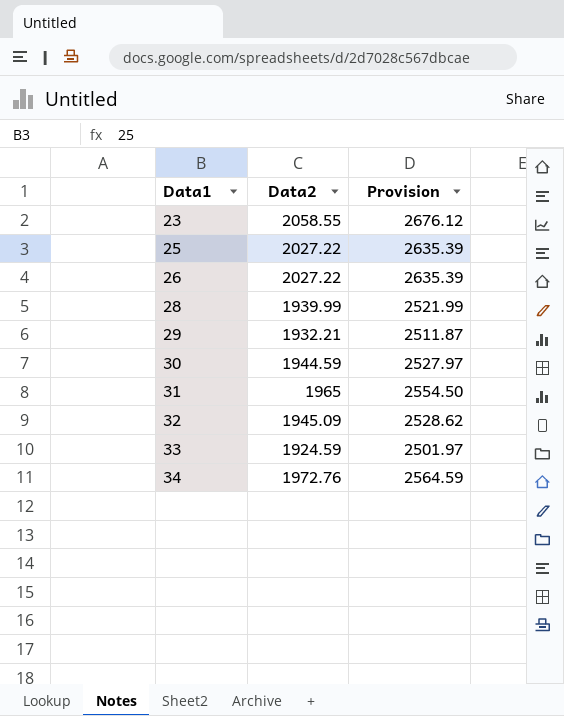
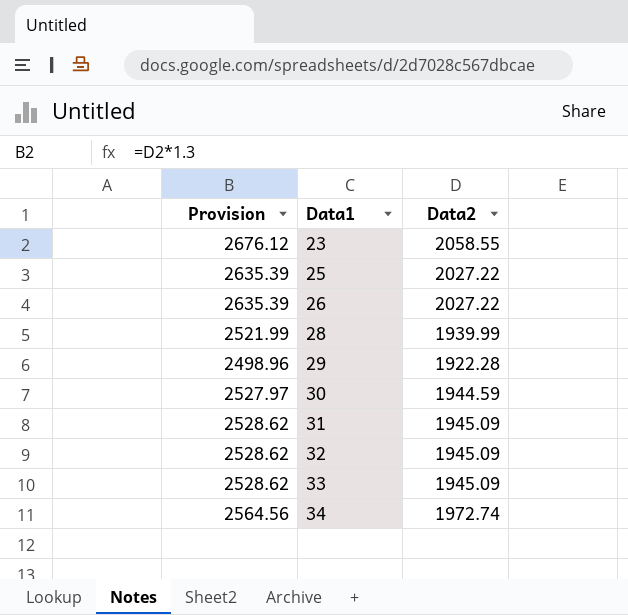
column Provision | position: 3 -> 1
29 | Provision: 2511.87 -> 2498.96
29 | Data2: 1932.21 -> 1922.28
31 | Provision: 2554.50 -> 2528.62
31 | Data2: 1965 -> 1945.09
33 | Provision: 2501.97 -> 2528.62
33 | Data2: 1924.59 -> 1945.09
34 | Provision: 2564.59 -> 2564.56
34 | Data2: 1972.76 -> 1972.74

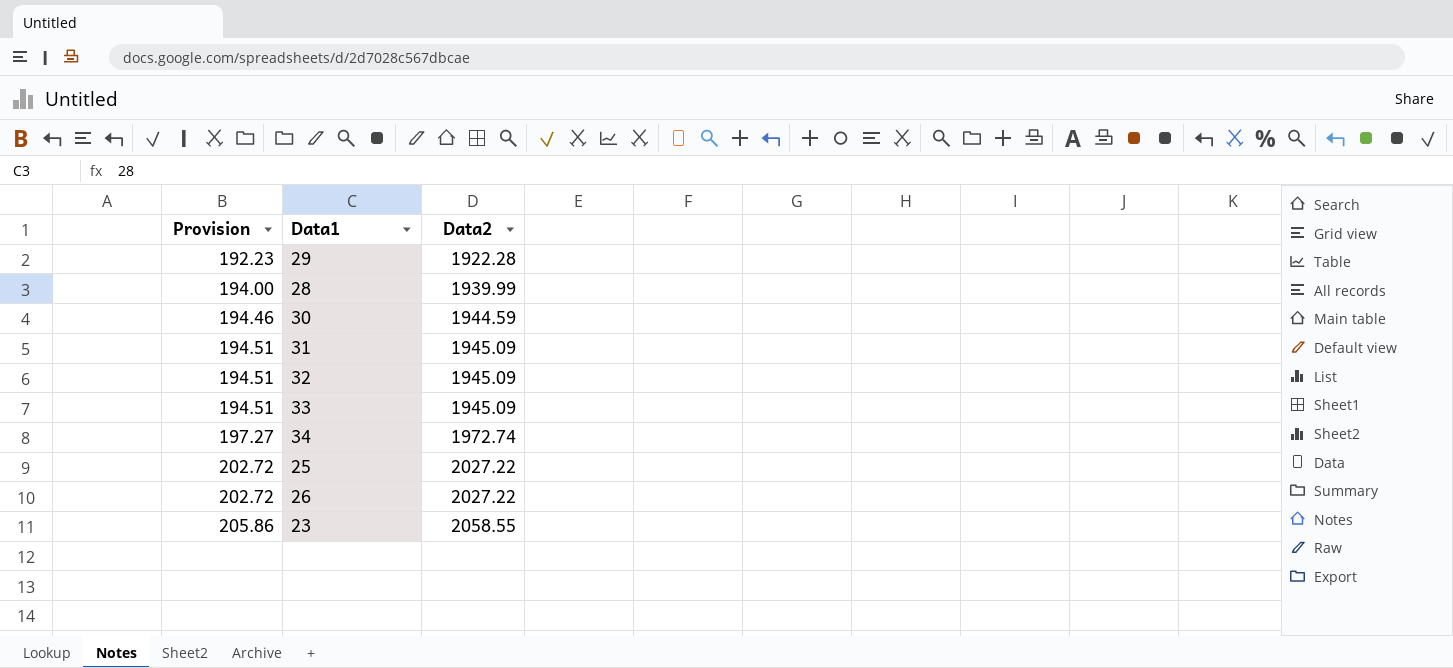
row order: Data1 ascending -> Provision ascending
column Provision | formula: [Data2] * 1.3 -> [Data2] * 0.1

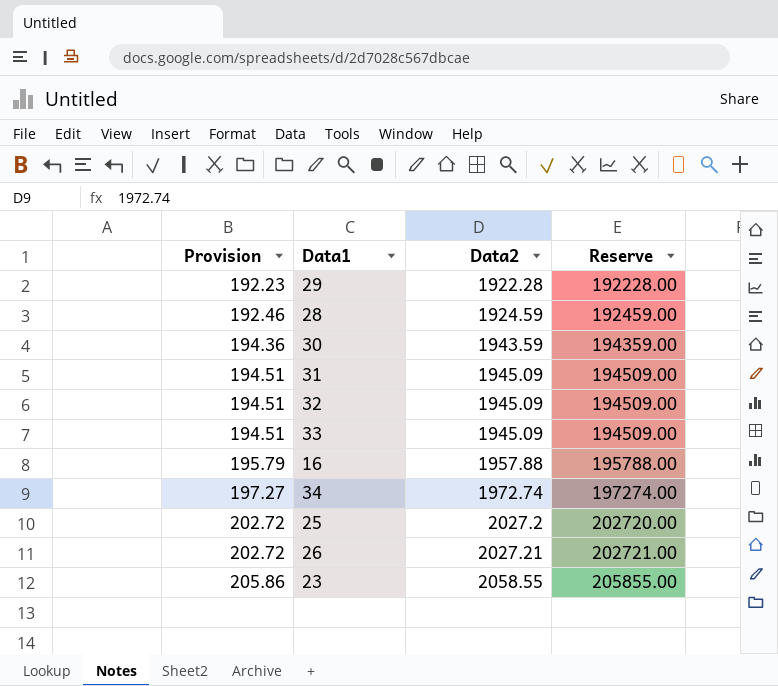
column Reserve | formula: none -> [Data2] * 100
28 | Provision: 194.00 -> 192.46
28 | Data2: 1939.99 -> 1924.59
30 | Provision: 194.46 -> 194.36
30 | Data2: 1944.59 -> 1943.59
row 16: none -> 195.79 | 1957.88 | 195788.00
25 | Data2: 2027.22 -> 2027.2
26 | Data2: 2027.22 -> 2027.21

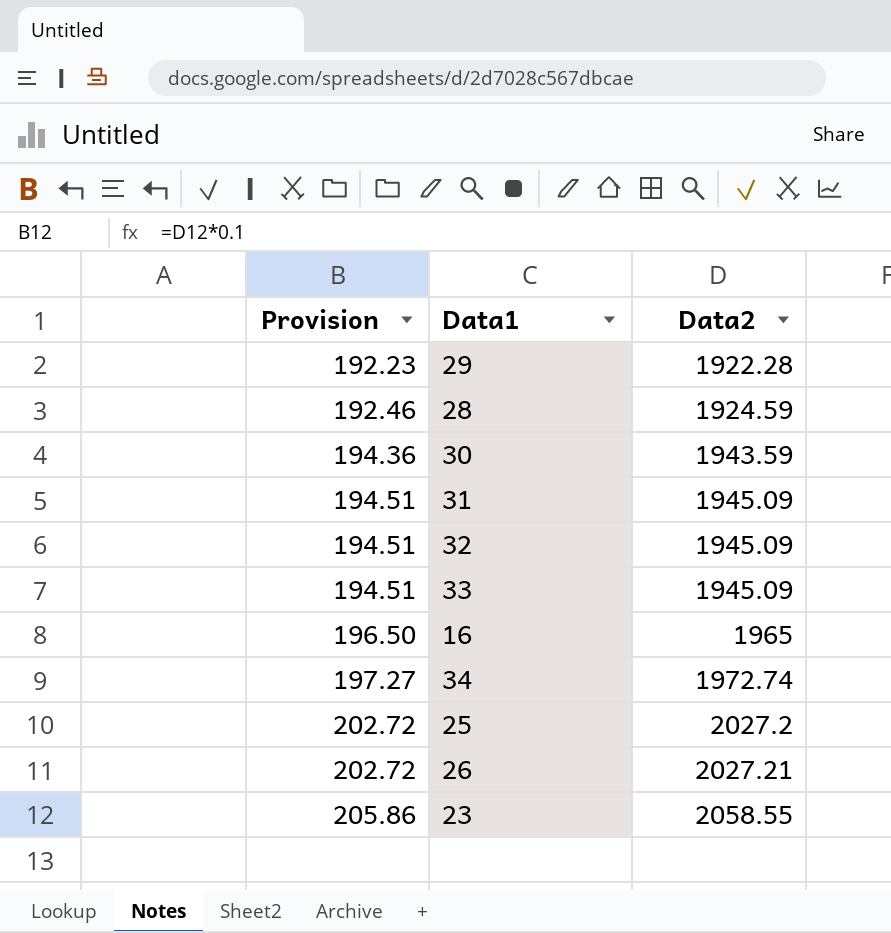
column Reserve | formula: [Data2] * 100 -> none
16 | Provision: 195.79 -> 196.50
16 | Data2: 1957.88 -> 1965

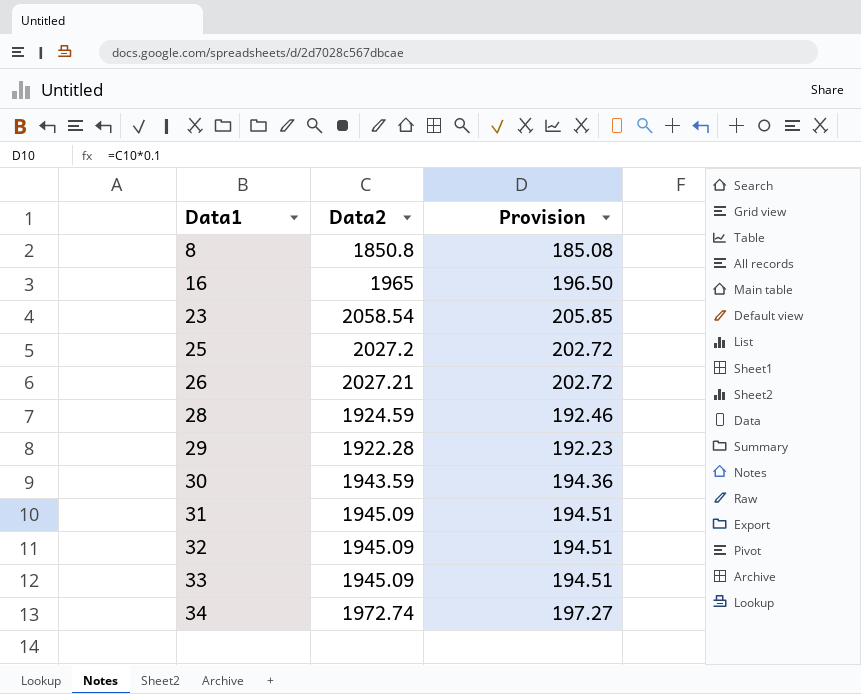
row order: Provision ascending -> Data1 ascending
column Provision | position: 1 -> 3
row 8: none -> 1850.8 | 185.08
23 | Data2: 2058.55 -> 2058.54
23 | Provision: 205.86 -> 205.85

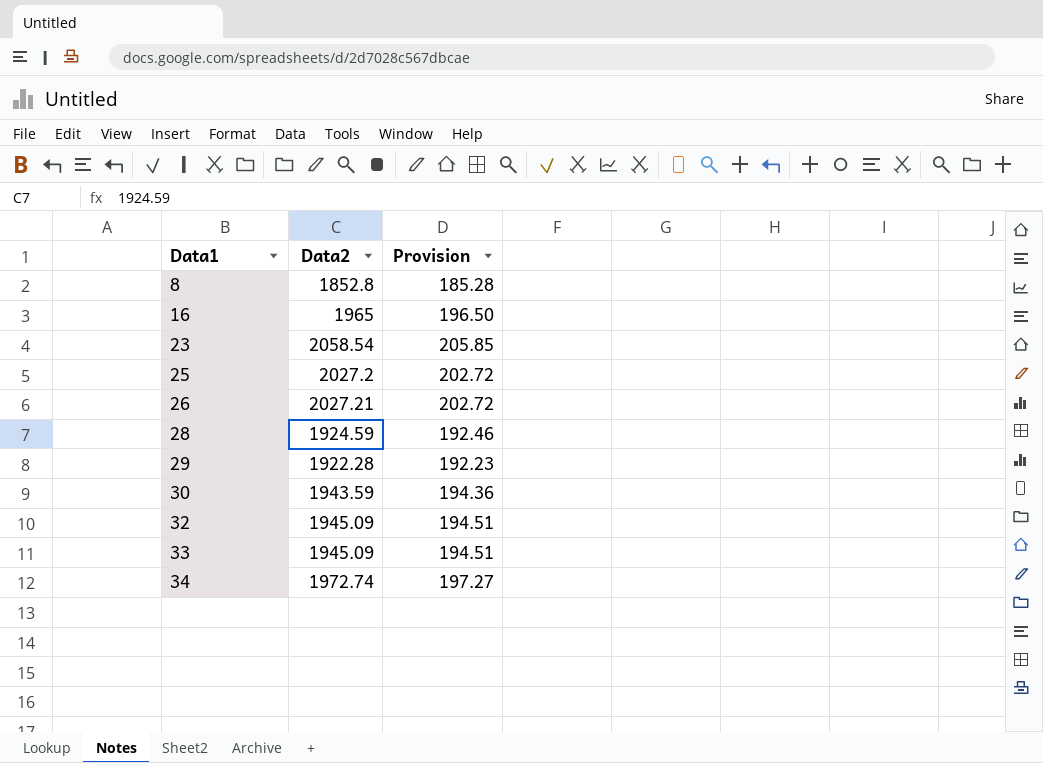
row 31: 1945.09 | 194.51 -> none
8 | Data2: 1850.8 -> 1852.8
8 | Provision: 185.08 -> 185.28

